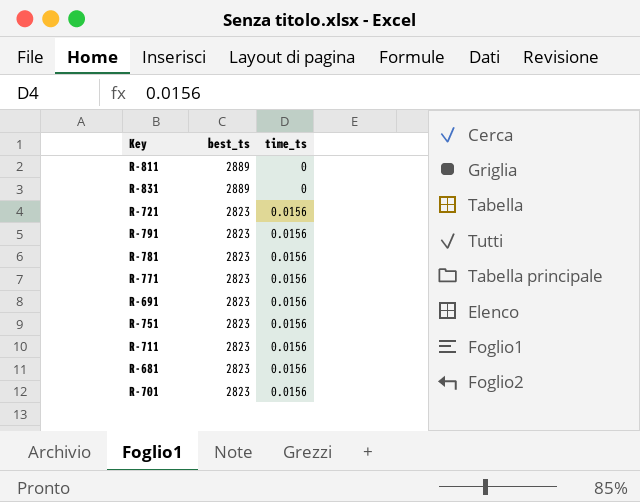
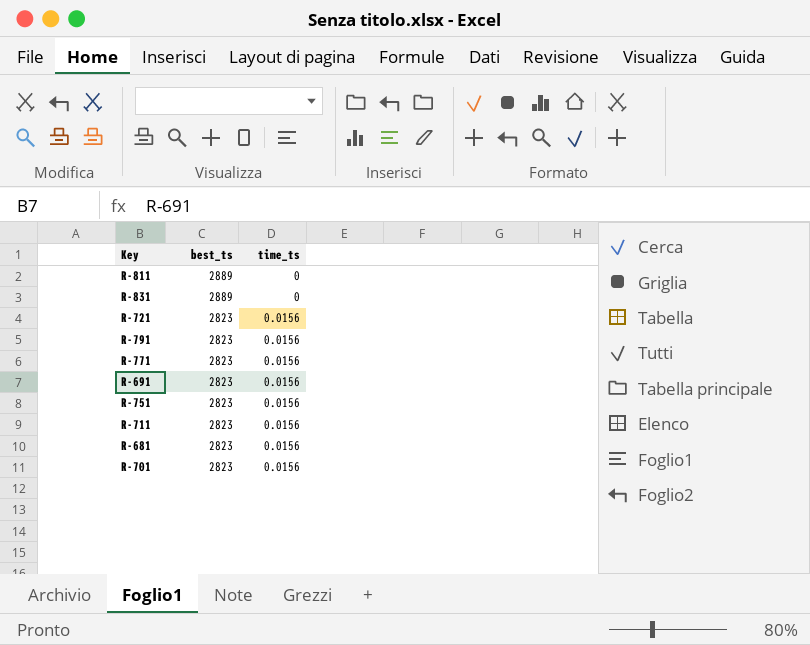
row R-781: 2823 | 0.0156 -> none

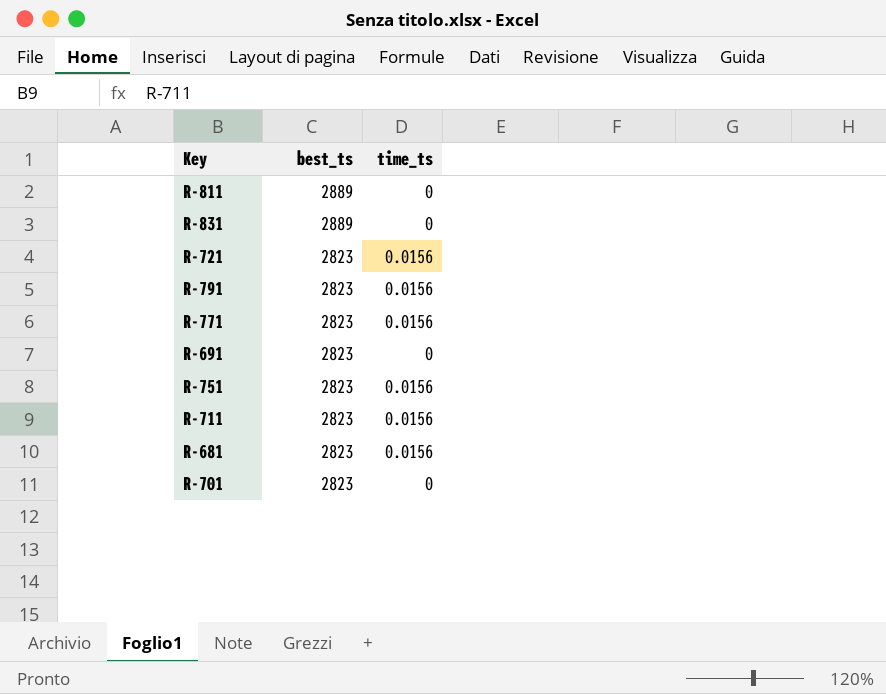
R-691 | time_ts: 0.0156 -> 0
R-701 | time_ts: 0.0156 -> 0

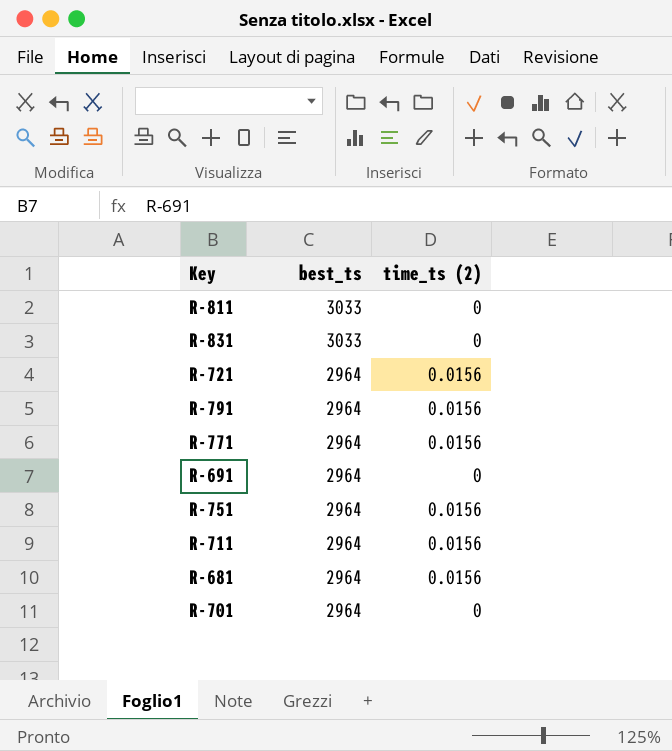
column name: time_ts -> time_ts (2)
R-811 | best_ts: 2889 -> 3033
R-831 | best_ts: 2889 -> 3033
R-721 | best_ts: 2823 -> 2964
R-791 | best_ts: 2823 -> 2964
R-771 | best_ts: 2823 -> 2964
R-691 | best_ts: 2823 -> 2964
R-751 | best_ts: 2823 -> 2964
R-711 | best_ts: 2823 -> 2964
R-681 | best_ts: 2823 -> 2964
R-701 | best_ts: 2823 -> 2964

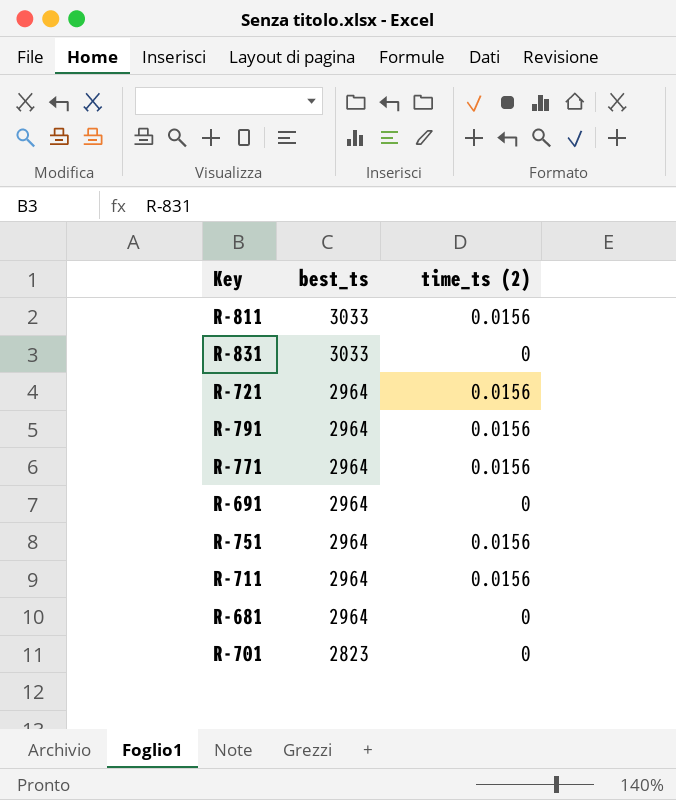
R-811 | time_ts (2): 0 -> 0.0156
R-681 | time_ts (2): 0.0156 -> 0
R-701 | best_ts: 2964 -> 2823

